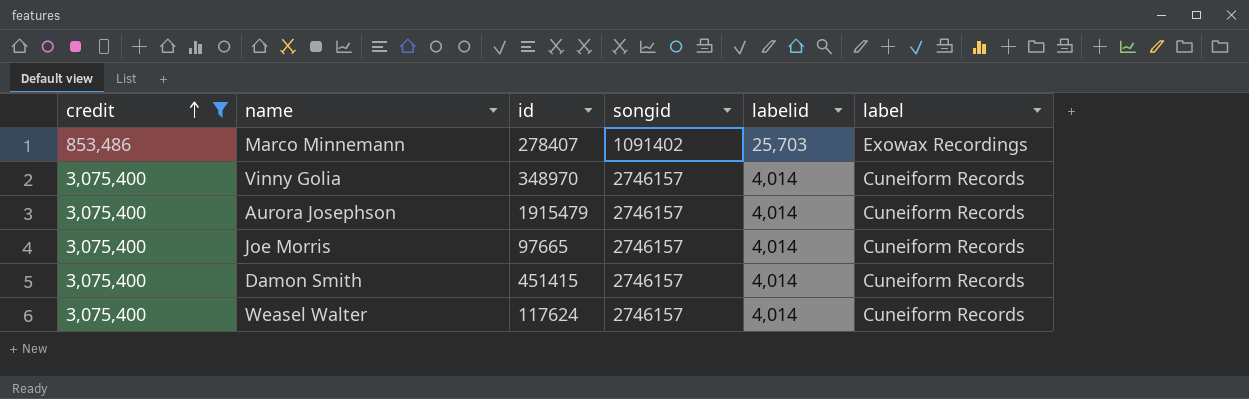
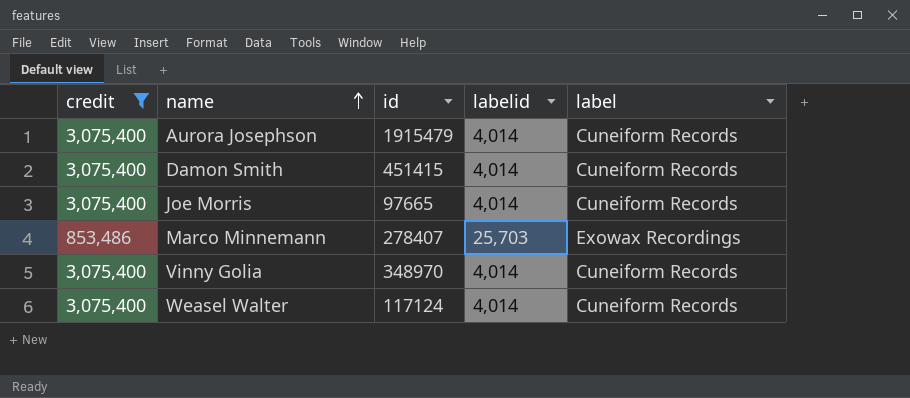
row order: credit ascending -> name ascending
column songid | position: 4 -> none
Weasel Walter | id: 117624 -> 117124

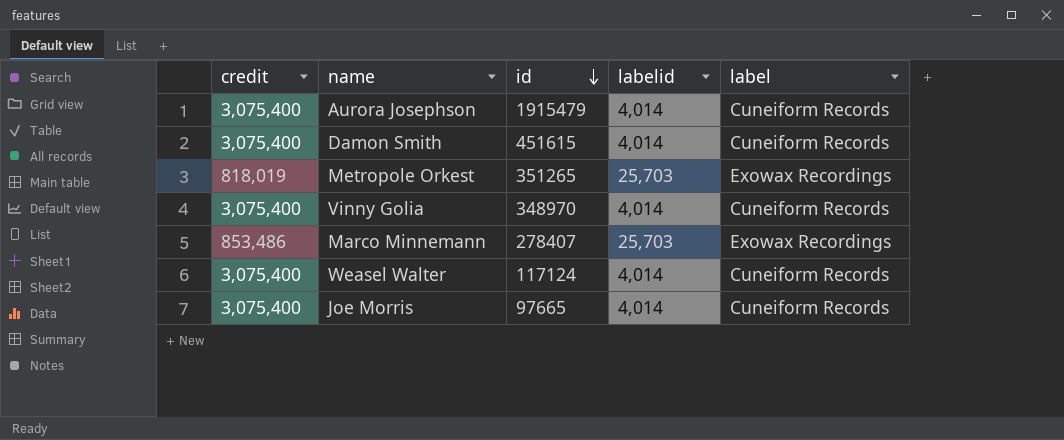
filter: credit != 818,019 -> none
row order: name ascending -> id descending
Damon Smith | id: 451415 -> 451615

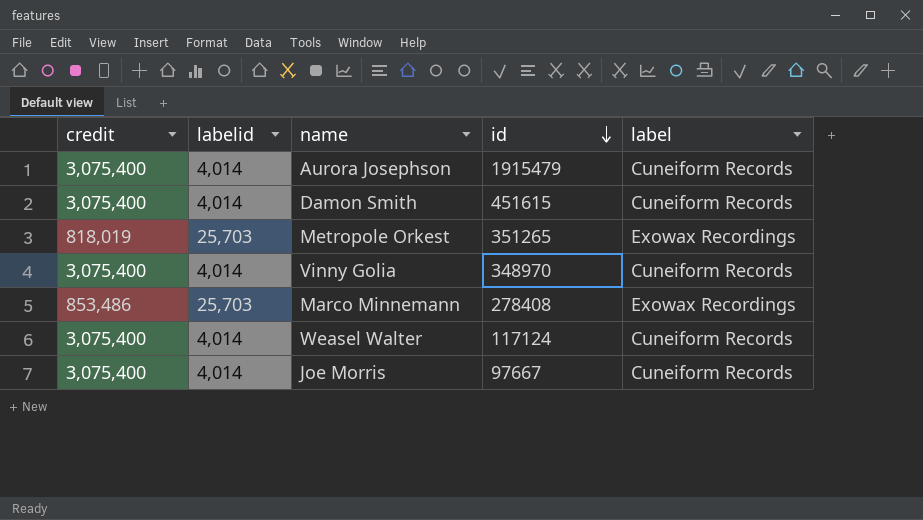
column labelid | position: 4 -> 2
Marco Minnemann | id: 278407 -> 278408
Joe Morris | id: 97665 -> 97667

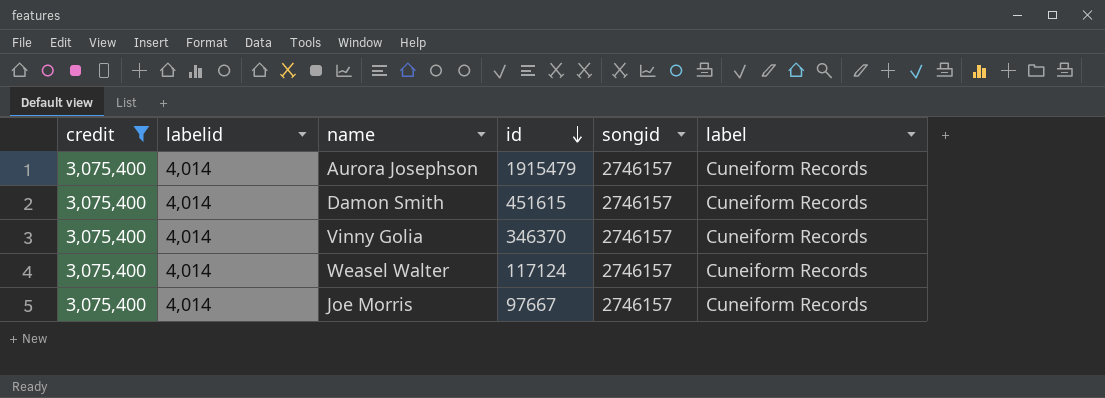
filter: none -> credit = 3,075,400
column songid | position: none -> 5
Vinny Golia | id: 348970 -> 346370

